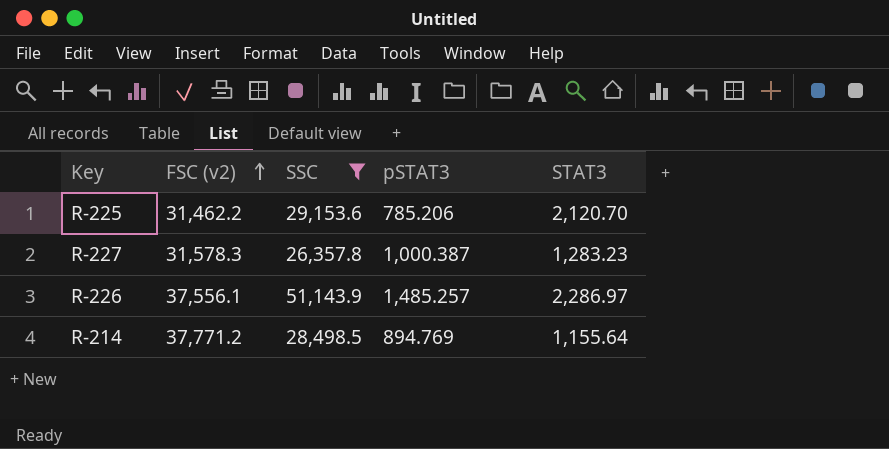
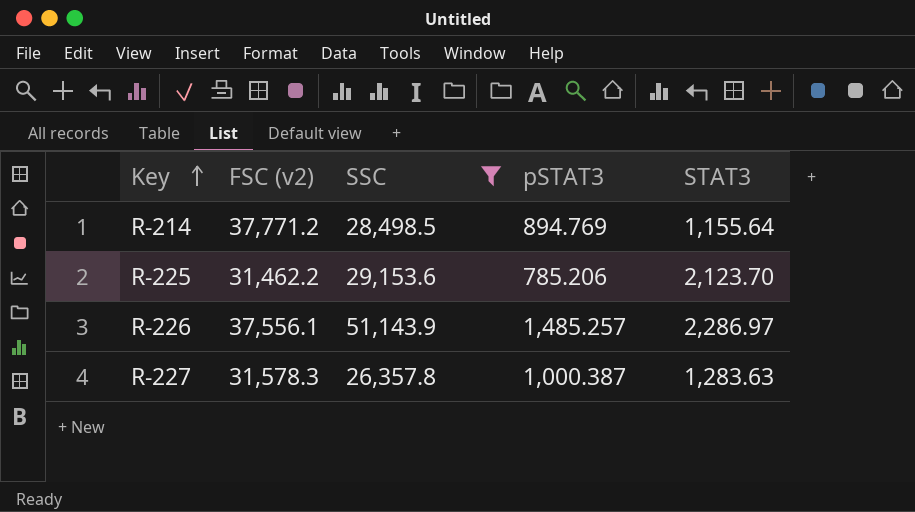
row order: FSC (v2) ascending -> Key ascending
R-225 | STAT3: 2,120.70 -> 2,123.70
R-227 | STAT3: 1,283.23 -> 1,283.63

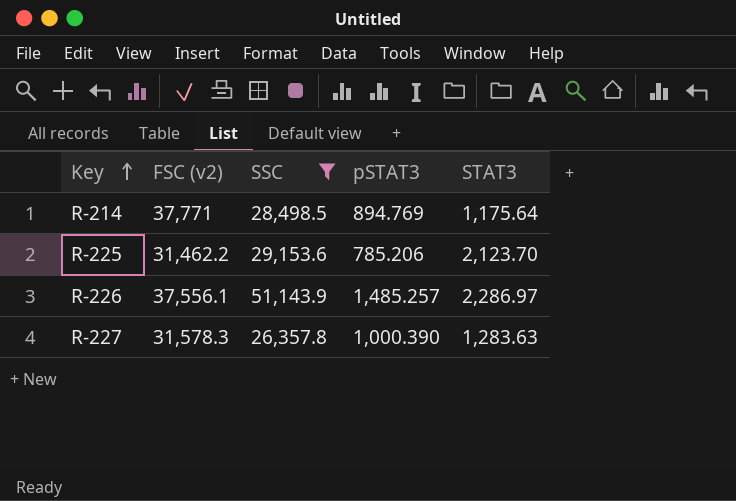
R-214 | FSC (v2): 37,771.2 -> 37,771
R-214 | STAT3: 1,155.64 -> 1,175.64
R-227 | pSTAT3: 1,000.387 -> 1,000.390

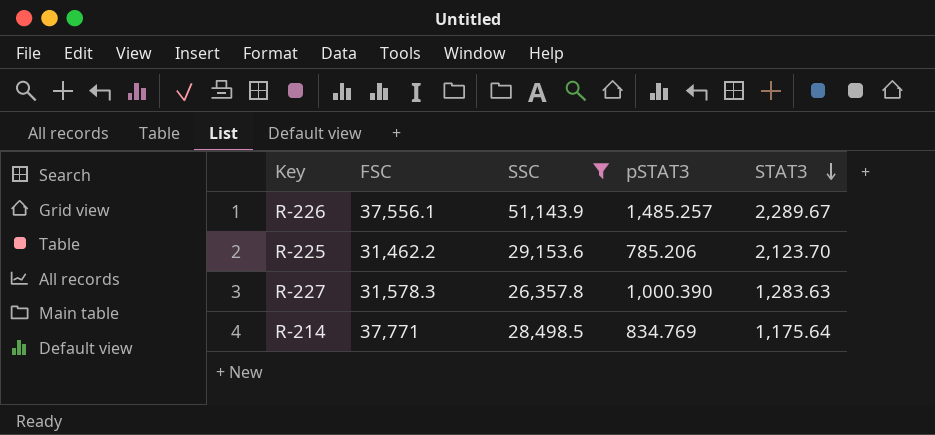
row order: Key ascending -> STAT3 descending
column name: FSC (v2) -> FSC
R-226 | STAT3: 2,286.97 -> 2,289.67
R-214 | pSTAT3: 894.769 -> 834.769

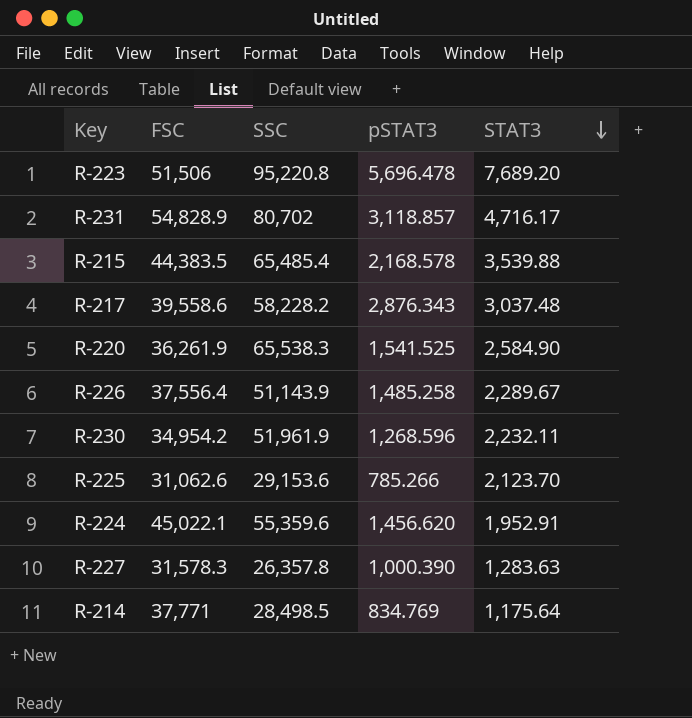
filter: SSC <= 51,143.9 -> none
R-226 | FSC: 37,556.1 -> 37,556.4
R-226 | pSTAT3: 1,485.257 -> 1,485.258
R-225 | FSC: 31,462.2 -> 31,062.6
R-225 | pSTAT3: 785.206 -> 785.266

